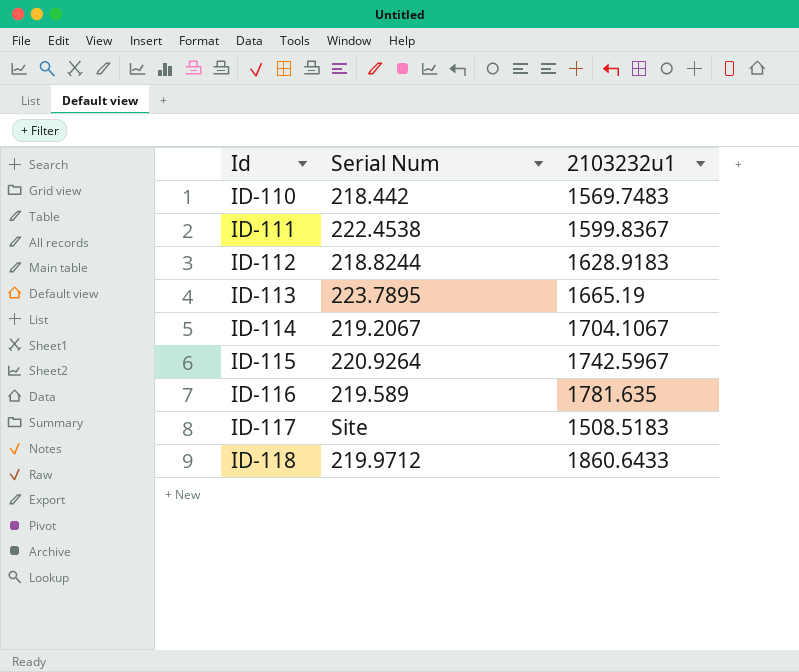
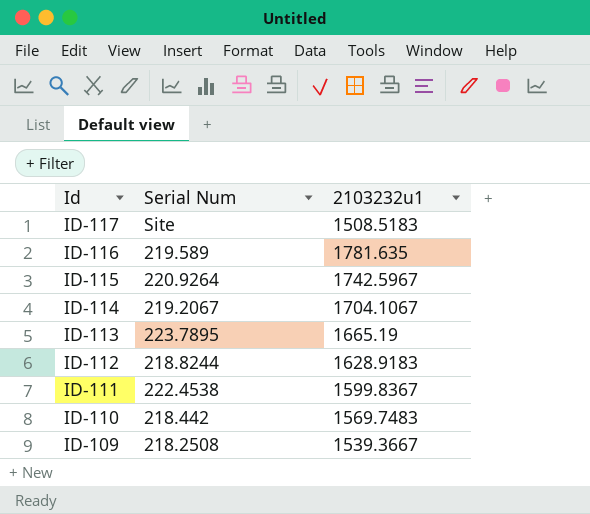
row order: Id ascending -> Id descending
row ID-118: 219.9712 | 1860.6433 -> none
row ID-109: none -> 218.2508 | 1539.3667

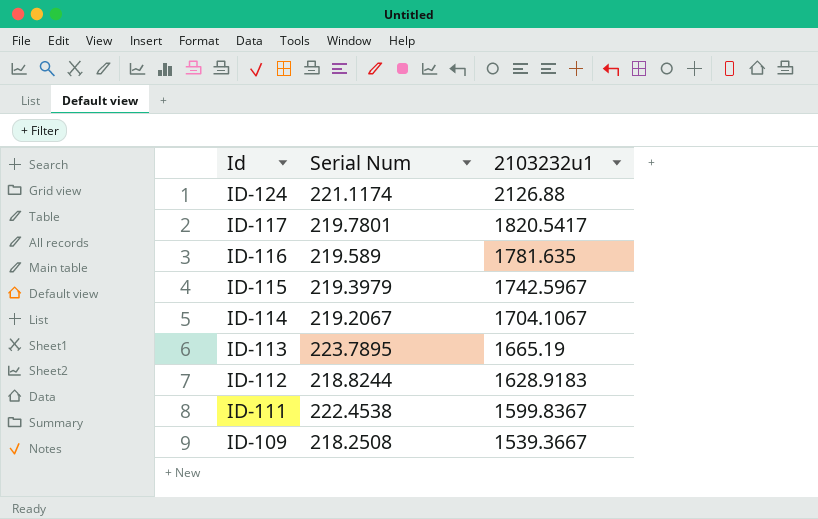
row ID-110: 218.442 | 1569.7483 -> none
row ID-124: none -> 221.1174 | 2126.88
ID-117 | Serial Num: Site -> 219.7801
ID-117 | 2103232u1: 1508.5183 -> 1820.5417
ID-115 | Serial Num: 220.9264 -> 219.3979

